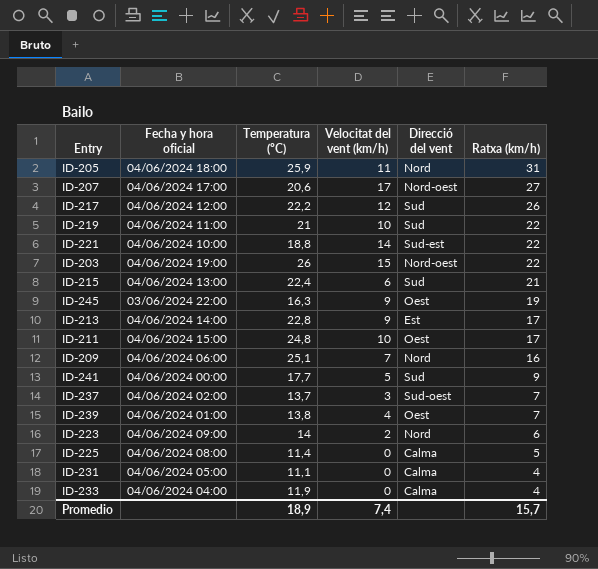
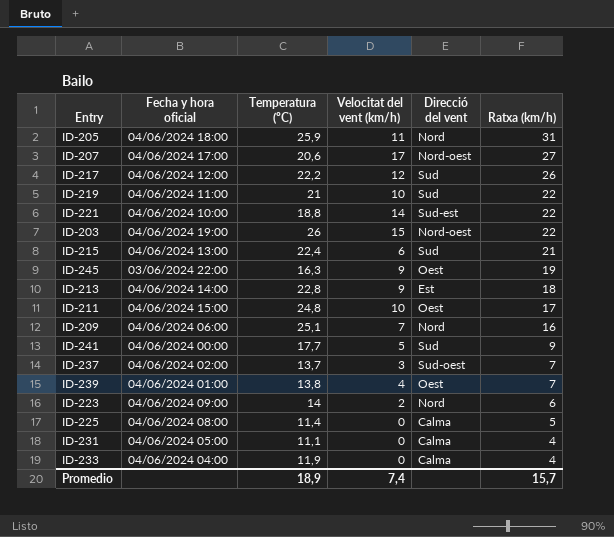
ID-213 | Ratxa (km/h): 17 -> 18

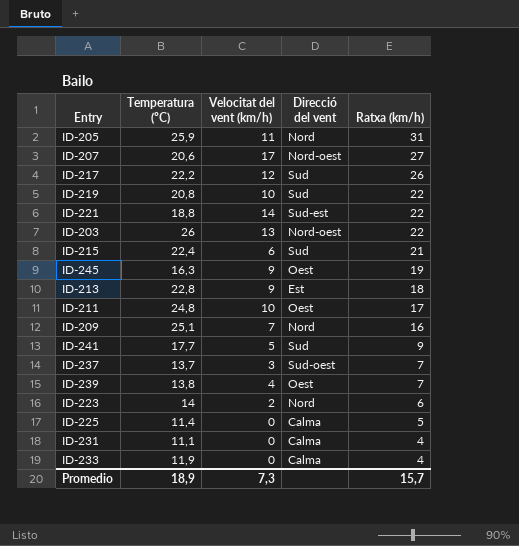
column Fecha y hora oficial | position: 2 -> none
ID-219 | Temperatura (ºC): 21 -> 20,8
ID-203 | Velocitat del vent (km/h): 15 -> 13
Promedio | Velocitat del vent (km/h): 7,4 -> 7,3

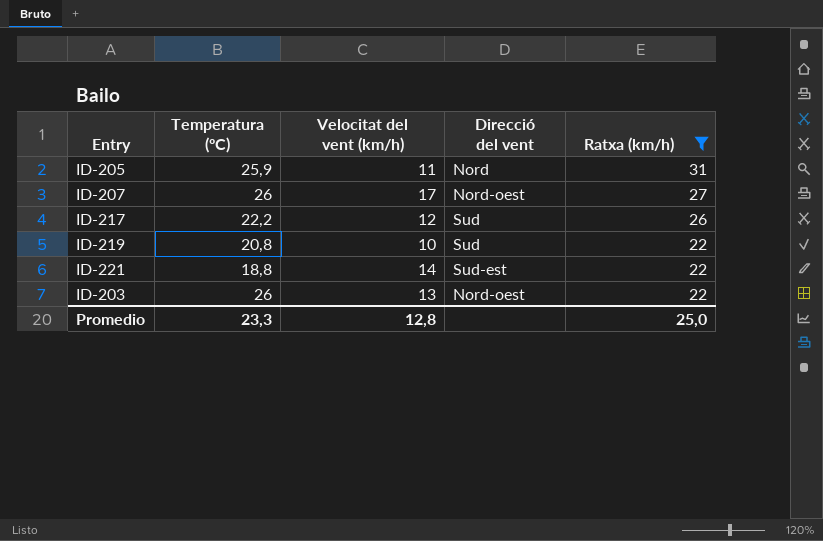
filter: none -> Ratxa (km/h) >= 22
ID-207 | Temperatura (ºC): 20,6 -> 26
Promedio | Temperatura (ºC): 18,9 -> 23,3
Promedio | Velocitat del vent (km/h): 7,3 -> 12,8
Promedio | Ratxa (km/h): 15,7 -> 25,0

